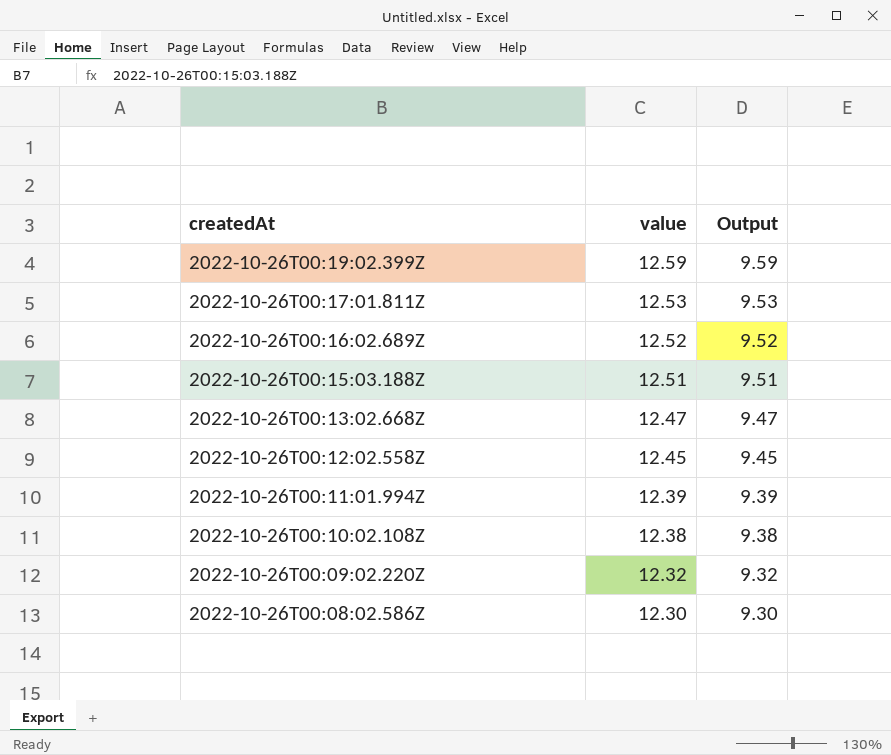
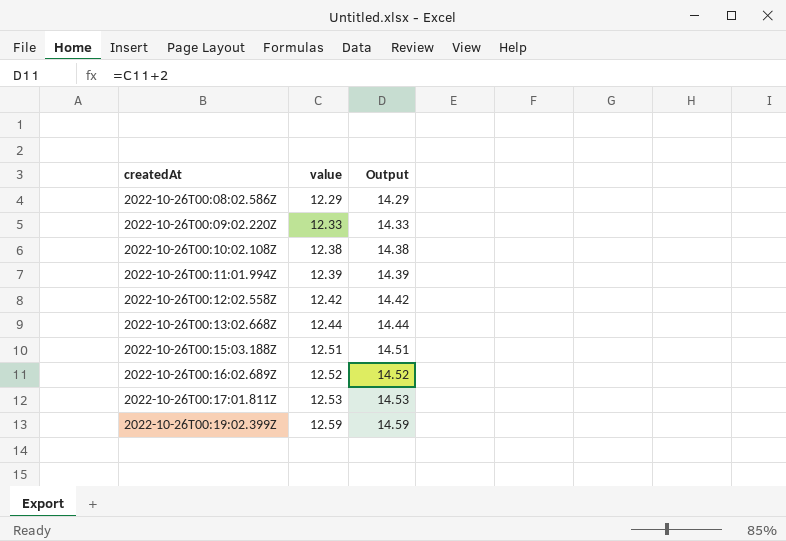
row order: createdAt descending -> createdAt ascending
column Output | formula: [value] - 3 -> [value] + 2
2022-10-26T00:08:02.586Z | value: 12.30 -> 12.29
2022-10-26T00:09:02.220Z | value: 12.32 -> 12.33
2022-10-26T00:12:02.558Z | value: 12.45 -> 12.42
2022-10-26T00:13:02.668Z | value: 12.47 -> 12.44

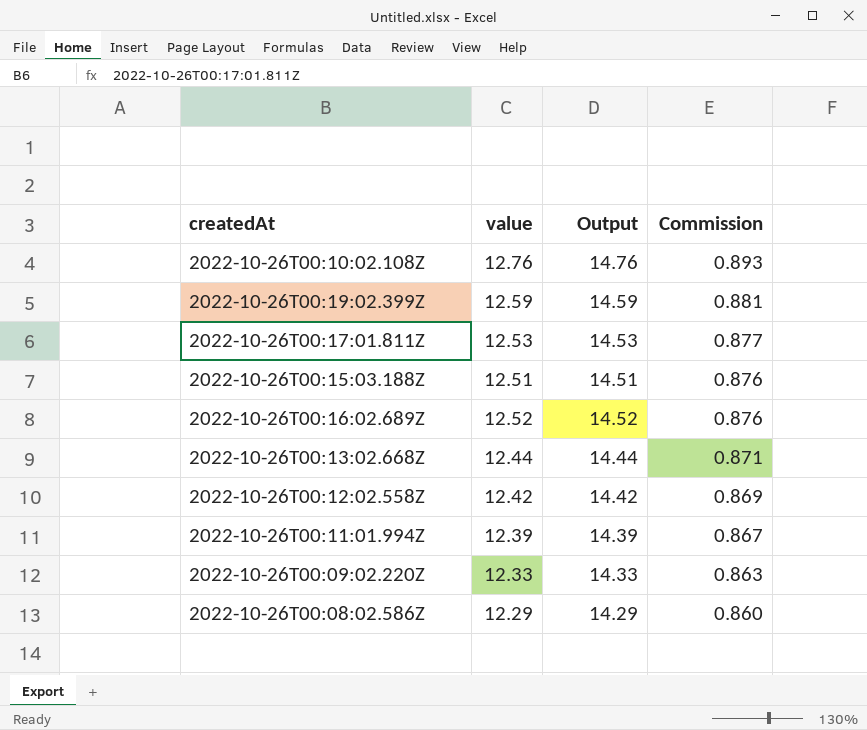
row order: createdAt ascending -> Commission descending
column Commission | formula: none -> [value] * 0.07
2022-10-26T00:10:02.108Z | value: 12.38 -> 12.76
2022-10-26T00:10:02.108Z | Output: 14.38 -> 14.76

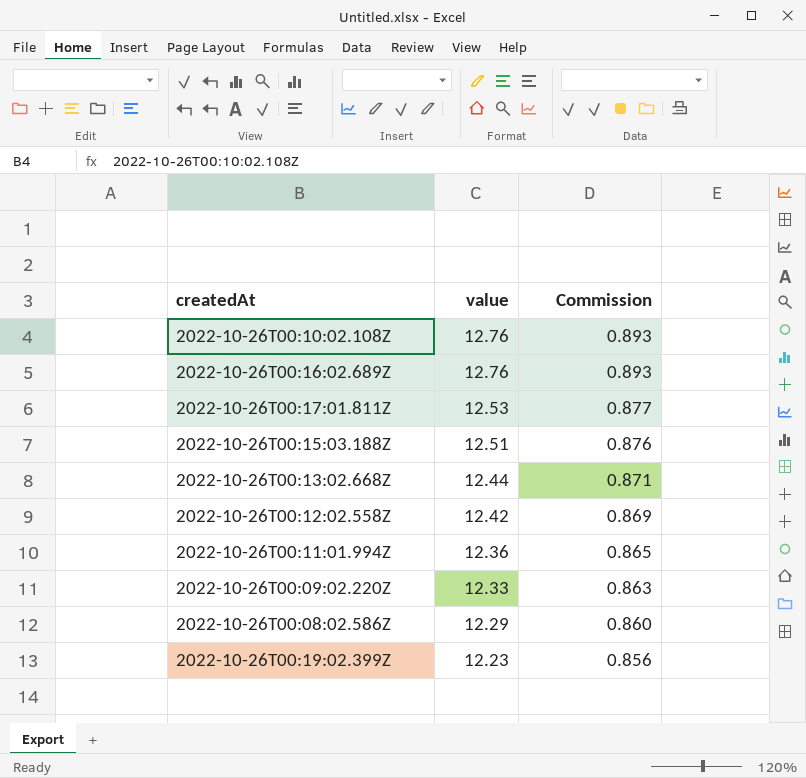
row order: Commission descending -> value descending
column Output | formula: [value] + 2 -> none
2022-10-26T00:16:02.689Z | value: 12.52 -> 12.76
2022-10-26T00:16:02.689Z | Commission: 0.876 -> 0.893
2022-10-26T00:11:01.994Z | value: 12.39 -> 12.36
2022-10-26T00:11:01.994Z | Commission: 0.867 -> 0.865
2022-10-26T00:19:02.399Z | value: 12.59 -> 12.23
2022-10-26T00:19:02.399Z | Commission: 0.881 -> 0.856

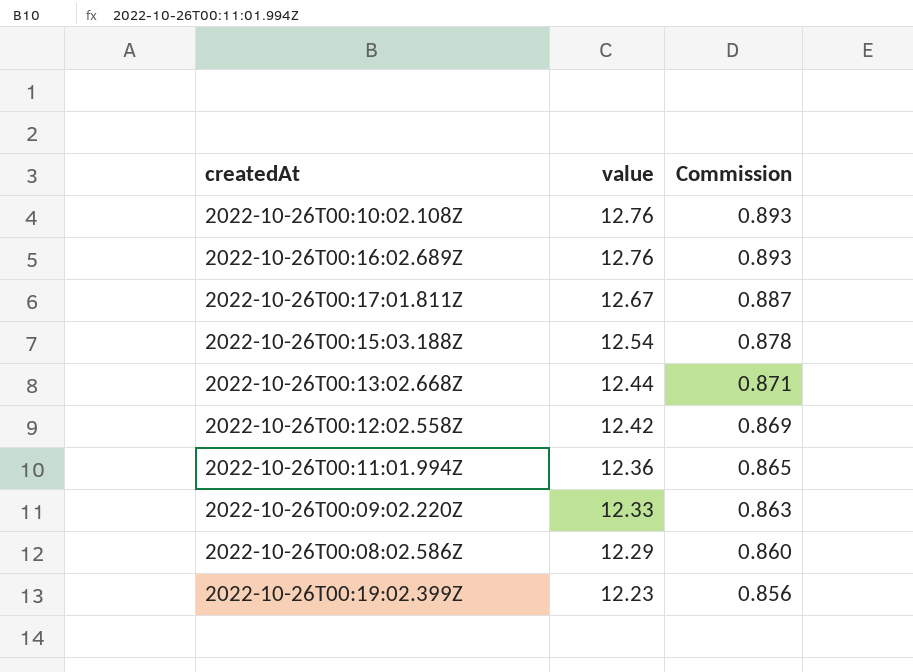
2022-10-26T00:17:01.811Z | value: 12.53 -> 12.67
2022-10-26T00:17:01.811Z | Commission: 0.877 -> 0.887
2022-10-26T00:15:03.188Z | value: 12.51 -> 12.54
2022-10-26T00:15:03.188Z | Commission: 0.876 -> 0.878

